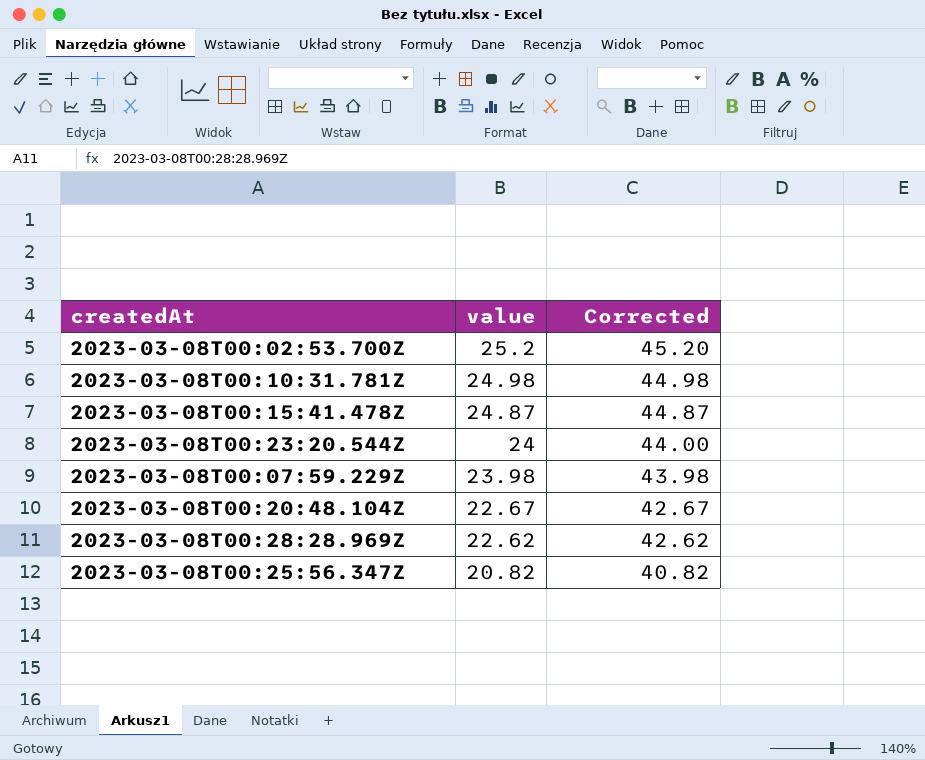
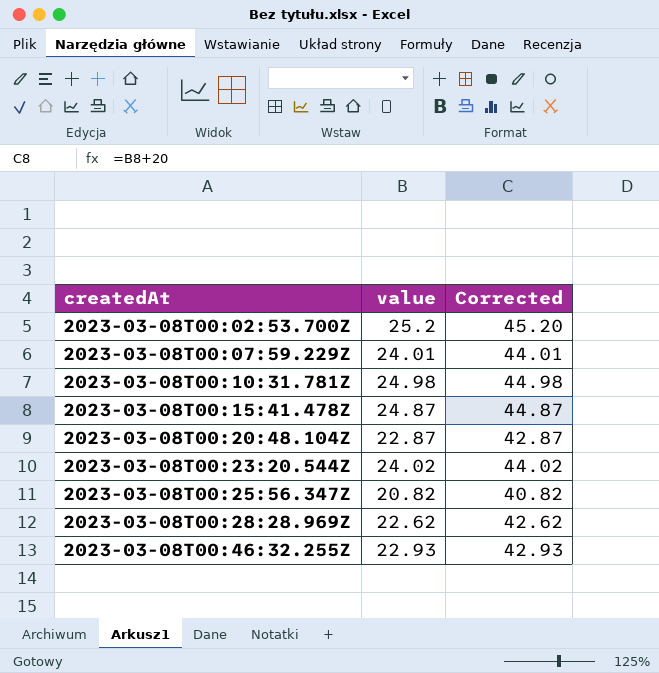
row order: value descending -> createdAt ascending
2023-03-08T00:07:59.229Z | value: 23.98 -> 24.01
2023-03-08T00:07:59.229Z | Corrected: 43.98 -> 44.01
2023-03-08T00:20:48.104Z | value: 22.67 -> 22.87
2023-03-08T00:20:48.104Z | Corrected: 42.67 -> 42.87
2023-03-08T00:23:20.544Z | value: 24 -> 24.02
2023-03-08T00:23:20.544Z | Corrected: 44.00 -> 44.02
row 2023-03-08T00:46:32.255Z: none -> 22.93 | 42.93

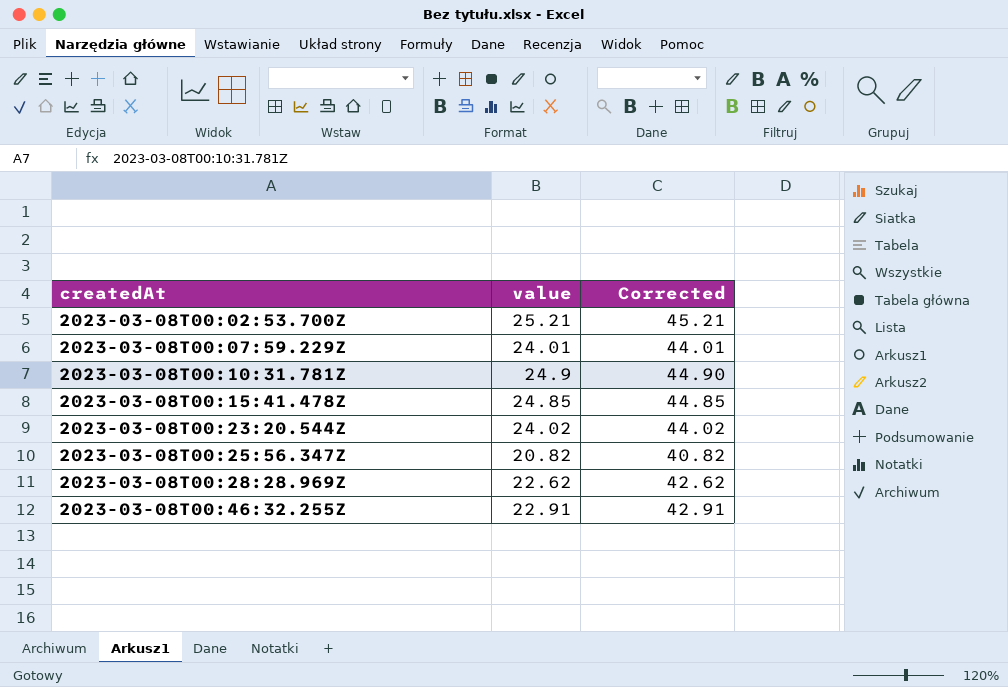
row 2023-03-08T00:20:48.104Z: 22.87 | 42.87 -> none
2023-03-08T00:02:53.700Z | value: 25.2 -> 25.21
2023-03-08T00:02:53.700Z | Corrected: 45.20 -> 45.21
2023-03-08T00:10:31.781Z | value: 24.98 -> 24.9
2023-03-08T00:10:31.781Z | Corrected: 44.98 -> 44.90
2023-03-08T00:15:41.478Z | value: 24.87 -> 24.85
2023-03-08T00:15:41.478Z | Corrected: 44.87 -> 44.85
2023-03-08T00:46:32.255Z | value: 22.93 -> 22.91
2023-03-08T00:46:32.255Z | Corrected: 42.93 -> 42.91

